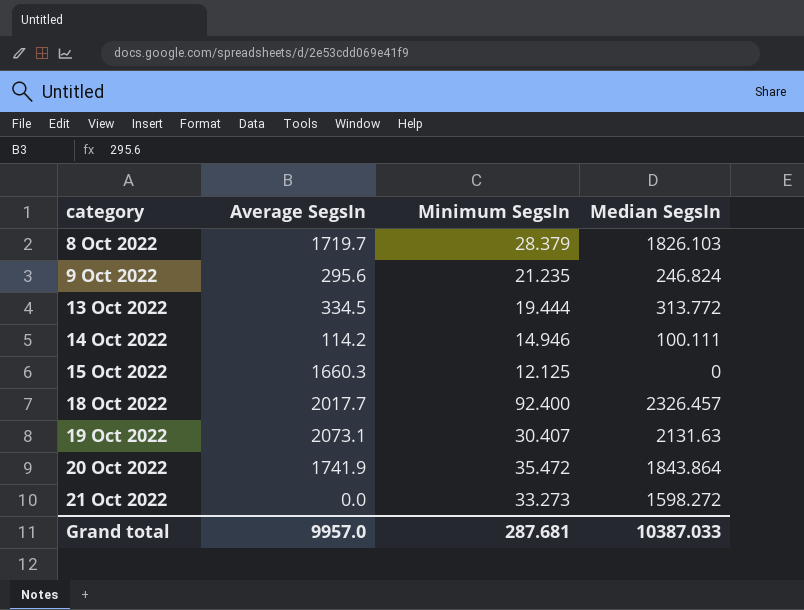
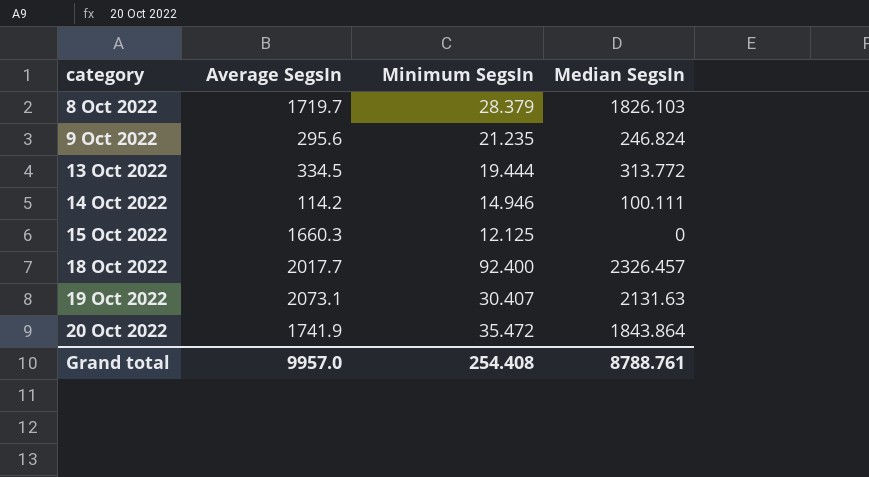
row 21 Oct 2022: 0.0 | 33.273 | 1598.272 -> none
Grand total | Minimum SegsIn: 287.681 -> 254.408
Grand total | Median SegsIn: 10387.033 -> 8788.761

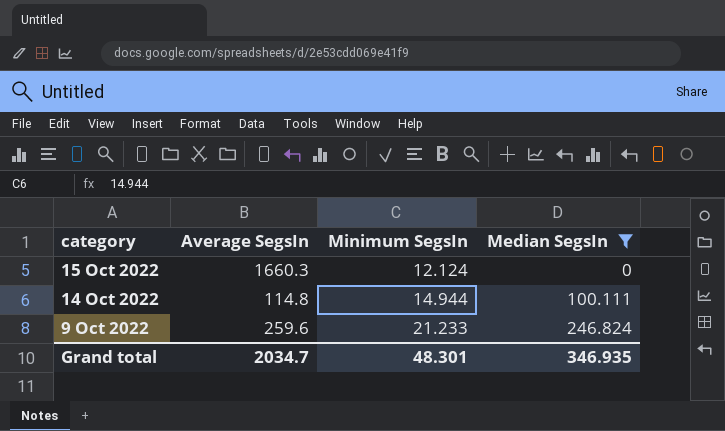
filter: none -> Median SegsIn <= 246.824
row order: category ascending -> category descending
15 Oct 2022 | Minimum SegsIn: 12.125 -> 12.124
14 Oct 2022 | Average SegsIn: 114.2 -> 114.8
14 Oct 2022 | Minimum SegsIn: 14.946 -> 14.944
9 Oct 2022 | Average SegsIn: 295.6 -> 259.6
9 Oct 2022 | Minimum SegsIn: 21.235 -> 21.233
Grand total | Average SegsIn: 9957.0 -> 2034.7
Grand total | Minimum SegsIn: 254.408 -> 48.301
Grand total | Median SegsIn: 8788.761 -> 346.935

